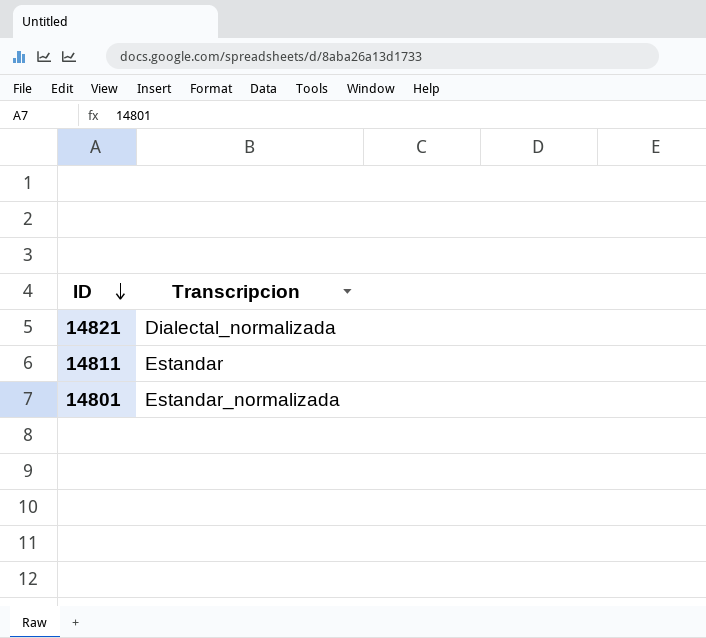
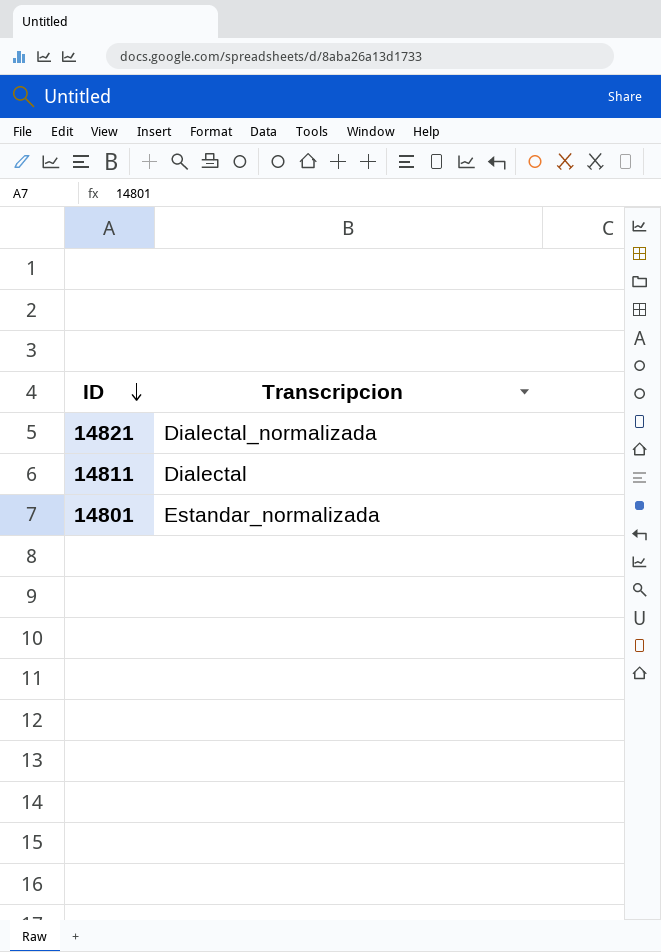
14811 | Transcripcion: Estandar -> Dialectal

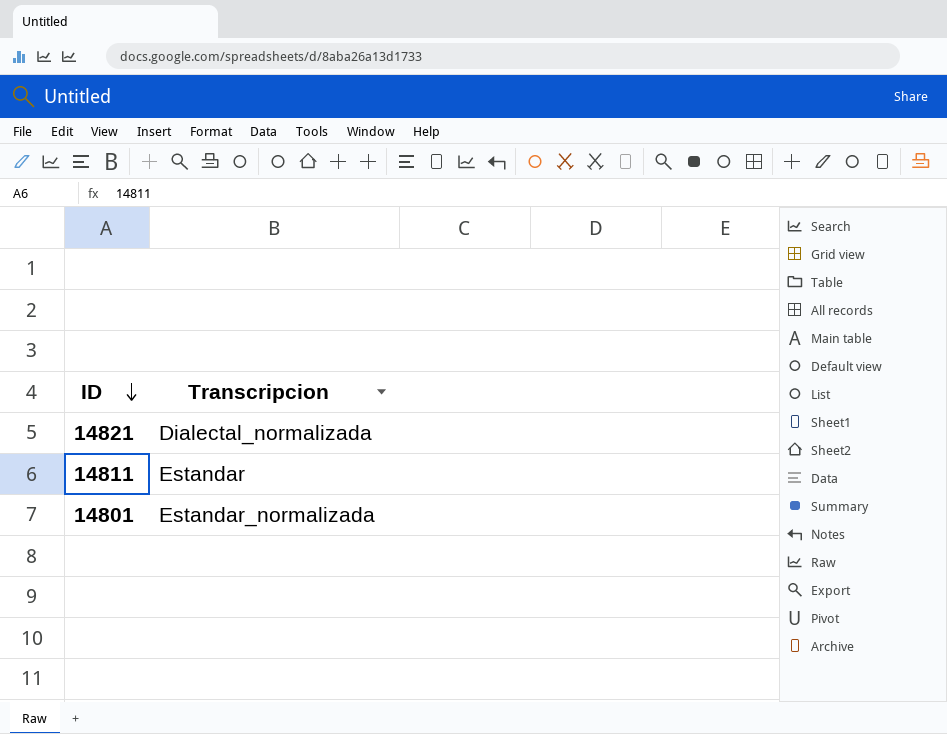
14811 | Transcripcion: Dialectal -> Estandar

